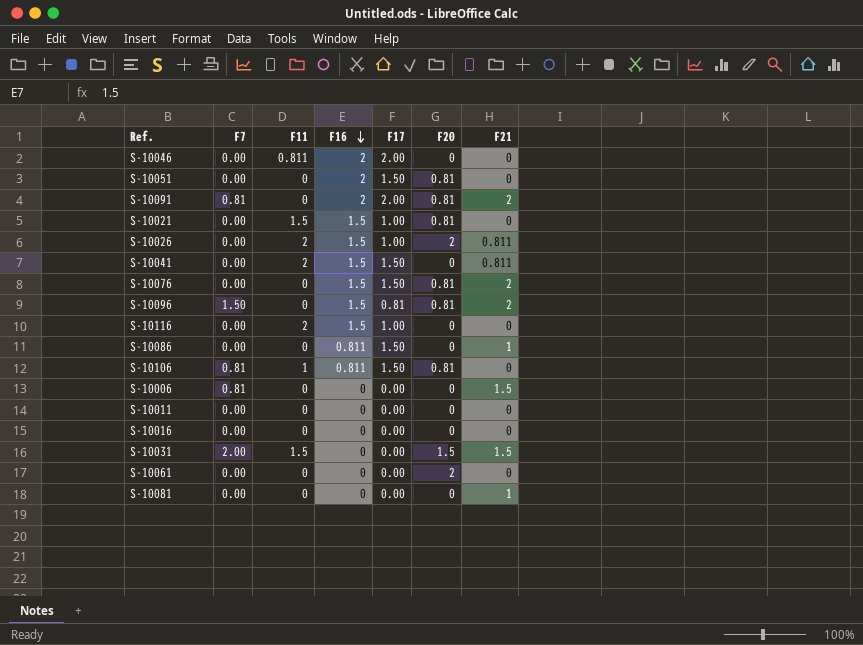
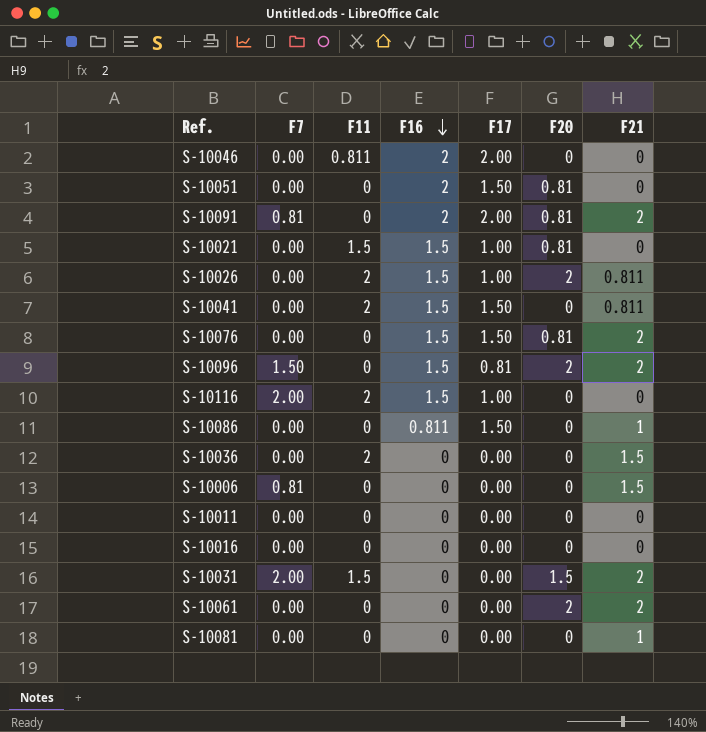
row S-10106: 0.81 | 1 | 0.811 | 1.50 | 0.81 | 0 -> none
S-10096 | F20: 0.81 -> 2
S-10116 | F7: 0.00 -> 2.00
row S-10036: none -> 0.00 | 2 | 0 | 0.00 | 0 | 1.5
S-10031 | F21: 1.5 -> 2
S-10061 | F21: 0 -> 2

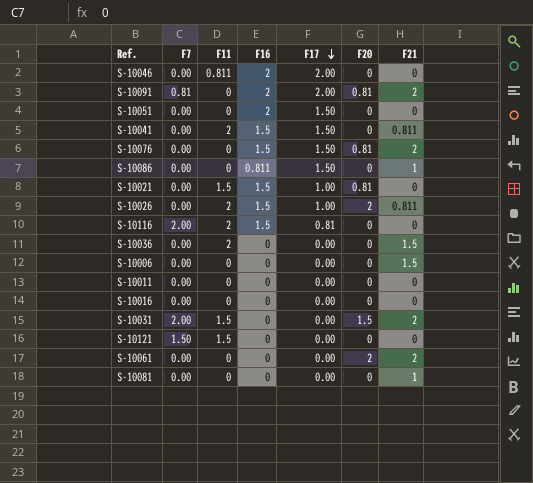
row order: F16 descending -> F17 descending
row S-10096: 1.50 | 0 | 1.5 | 0.81 | 2 | 2 -> none
S-10051 | F20: 0.81 -> 0
S-10116 | F17: 1.00 -> 0.81
S-10006 | F7: 0.81 -> 0.00
row S-10121: none -> 1.50 | 1.5 | 0 | 0.00 | 0 | 0

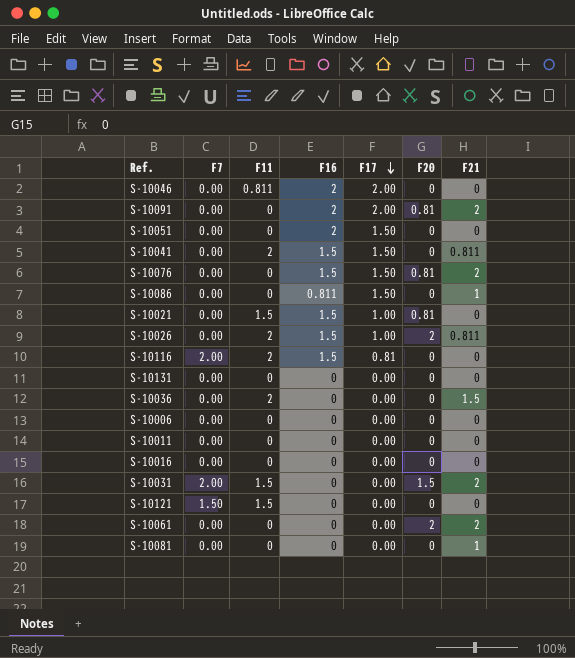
S-10091 | F7: 0.81 -> 0.00
row S-10131: none -> 0.00 | 0 | 0 | 0.00 | 0 | 0
S-10006 | F21: 1.5 -> 0

